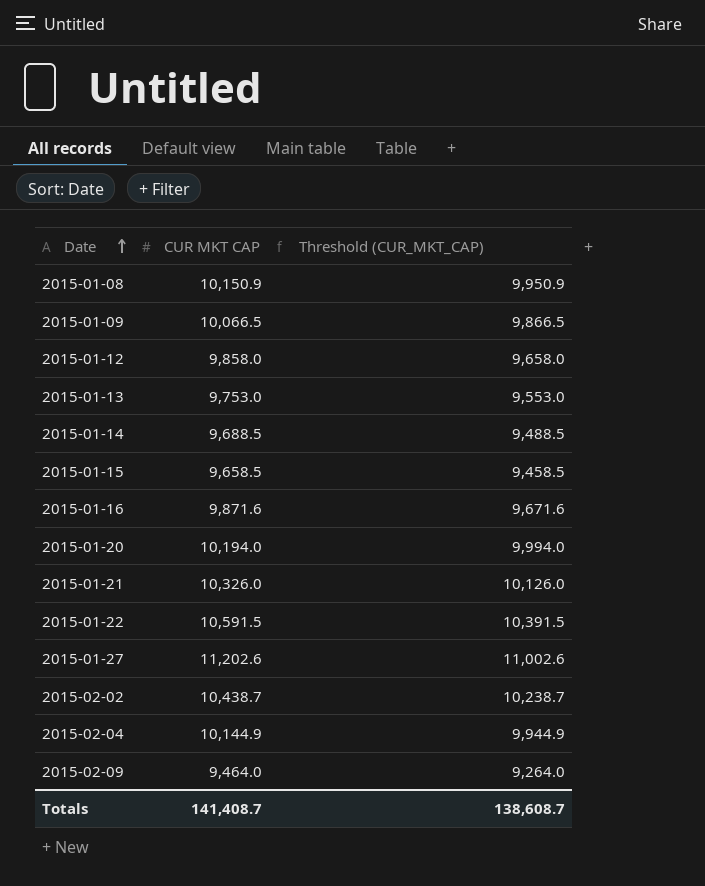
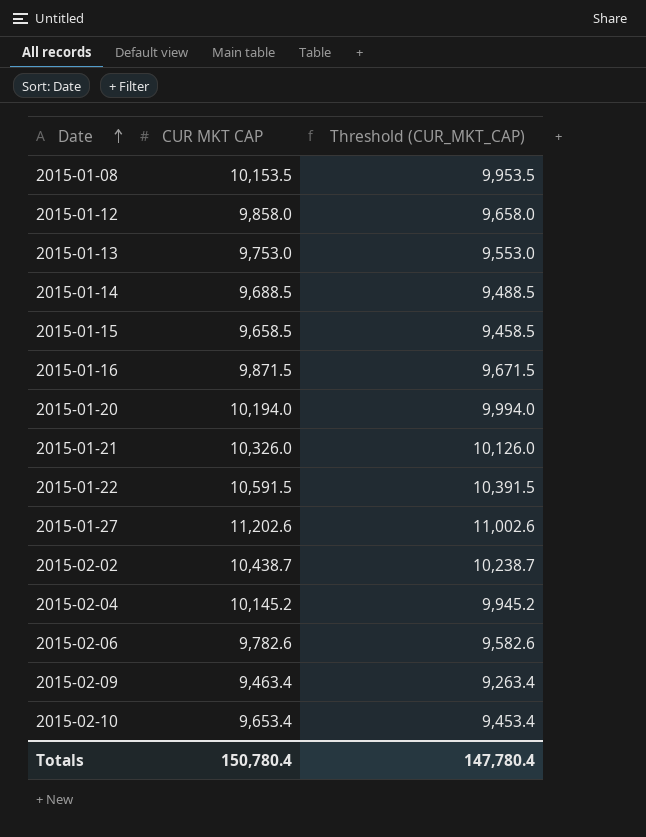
row 2015-01-09: 10,066.5 | 9,866.5 -> none
2015-01-08 | CUR MKT CAP: 10,150.9 -> 10,153.5
2015-01-08 | Threshold (CUR_MKT_CAP): 9,950.9 -> 9,953.5
2015-01-16 | CUR MKT CAP: 9,871.6 -> 9,871.5
2015-01-16 | Threshold (CUR_MKT_CAP): 9,671.6 -> 9,671.5
2015-02-04 | CUR MKT CAP: 10,144.9 -> 10,145.2
2015-02-04 | Threshold (CUR_MKT_CAP): 9,944.9 -> 9,945.2
row 2015-02-06: none -> 9,782.6 | 9,582.6
2015-02-09 | CUR MKT CAP: 9,464.0 -> 9,463.4
2015-02-09 | Threshold (CUR_MKT_CAP): 9,264.0 -> 9,263.4
row 2015-02-10: none -> 9,653.4 | 9,453.4
Totals | CUR MKT CAP: 141,408.7 -> 150,780.4
Totals | Threshold (CUR_MKT_CAP): 138,608.7 -> 147,780.4

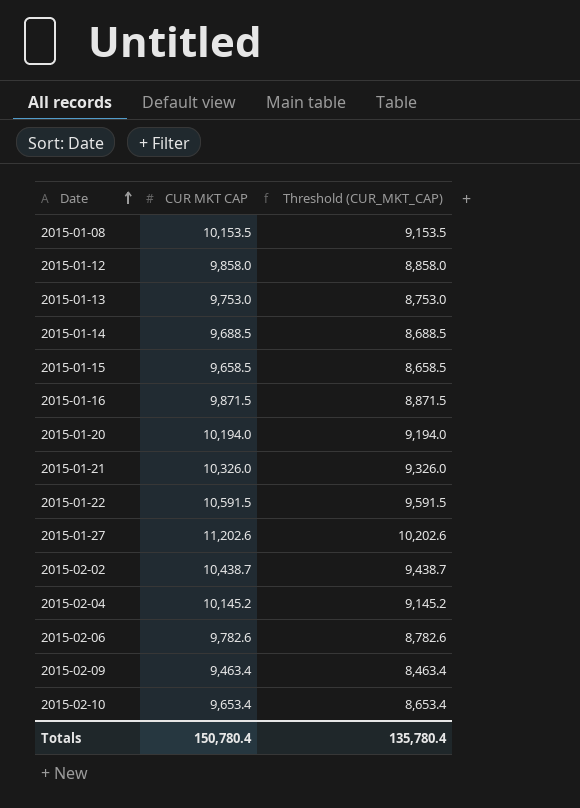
column Threshold (CUR_MKT_CAP) | formula: [CUR MKT CAP] - 200 -> [CUR MKT CAP] - 1000
Totals | Threshold (CUR_MKT_CAP): 147,780.4 -> 135,780.4

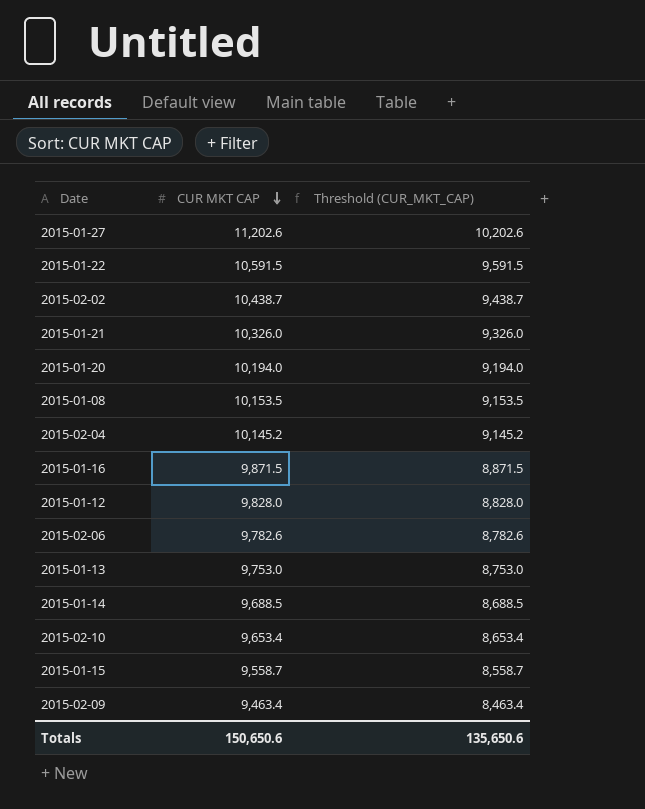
row order: Date ascending -> CUR MKT CAP descending
2015-01-12 | CUR MKT CAP: 9,858.0 -> 9,828.0
2015-01-12 | Threshold (CUR_MKT_CAP): 8,858.0 -> 8,828.0
2015-01-15 | CUR MKT CAP: 9,658.5 -> 9,558.7
2015-01-15 | Threshold (CUR_MKT_CAP): 8,658.5 -> 8,558.7
Totals | CUR MKT CAP: 150,780.4 -> 150,650.6
Totals | Threshold (CUR_MKT_CAP): 135,780.4 -> 135,650.6

